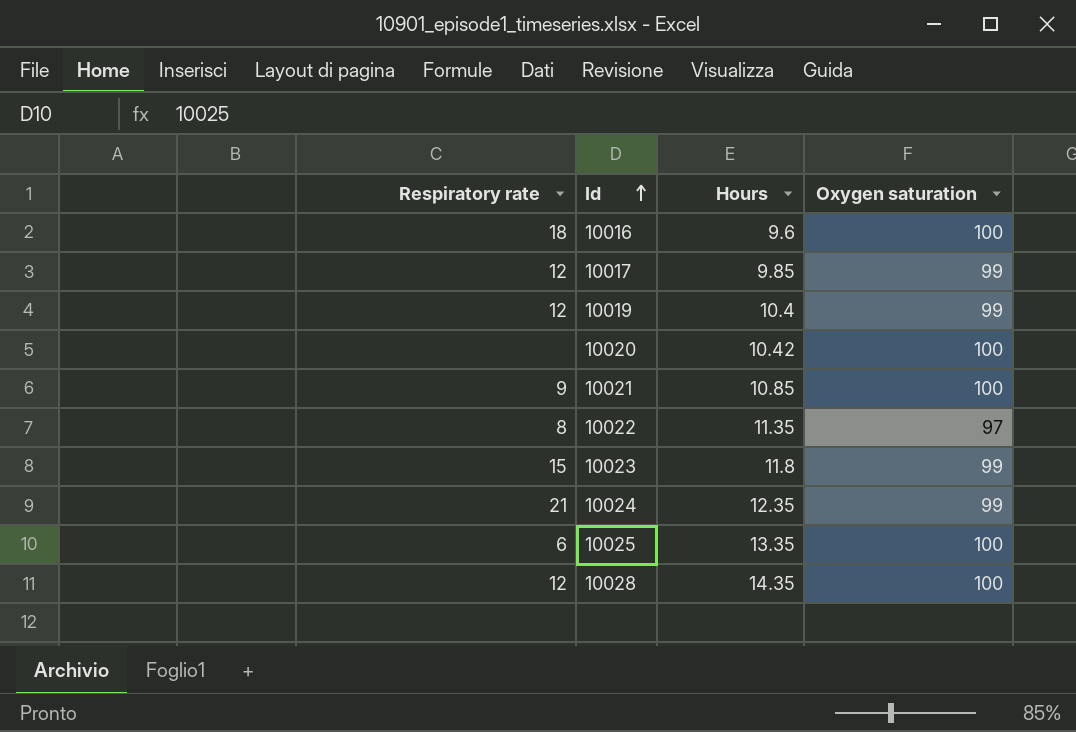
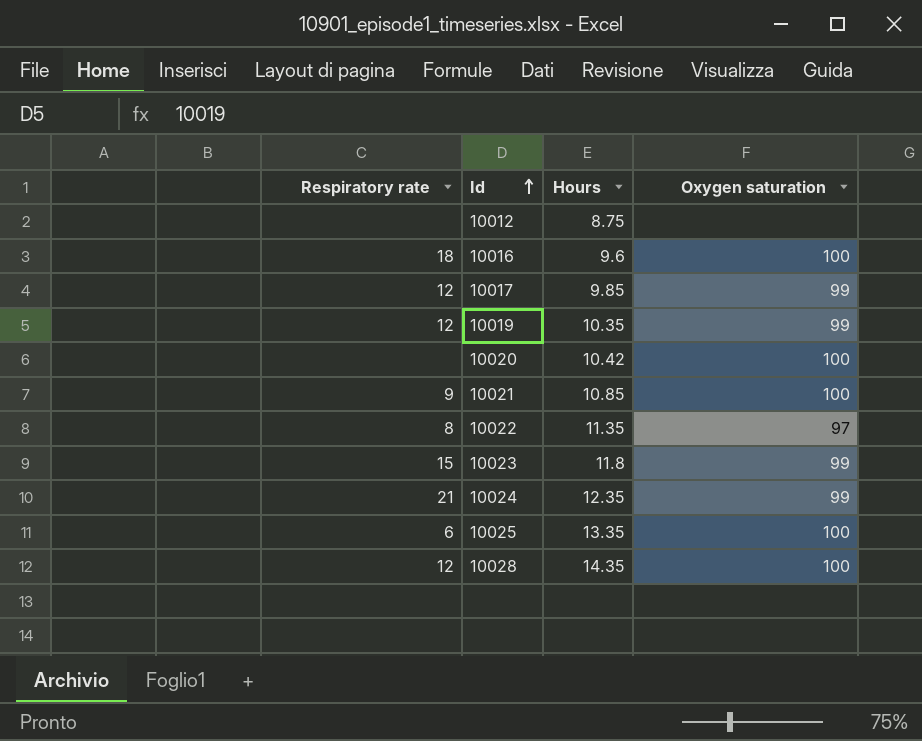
row 10012: none -> none | 8.75 | none
10019 | Hours: 10.4 -> 10.35

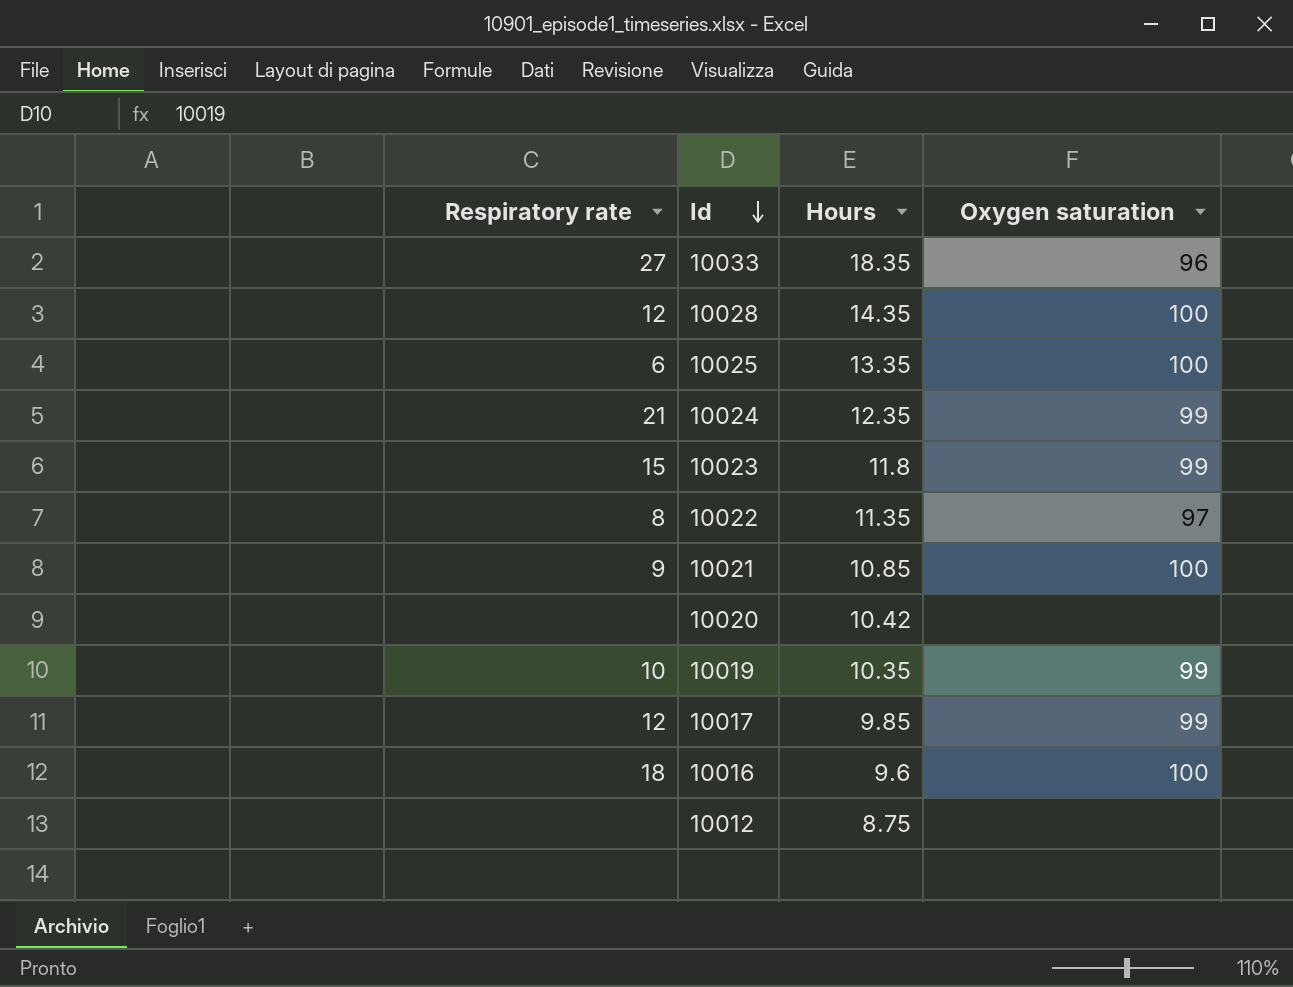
row order: Id ascending -> Id descending
row 10033: none -> 27 | 18.35 | 96
10020 | Oxygen saturation: 100 -> none
10019 | Respiratory rate: 12 -> 10

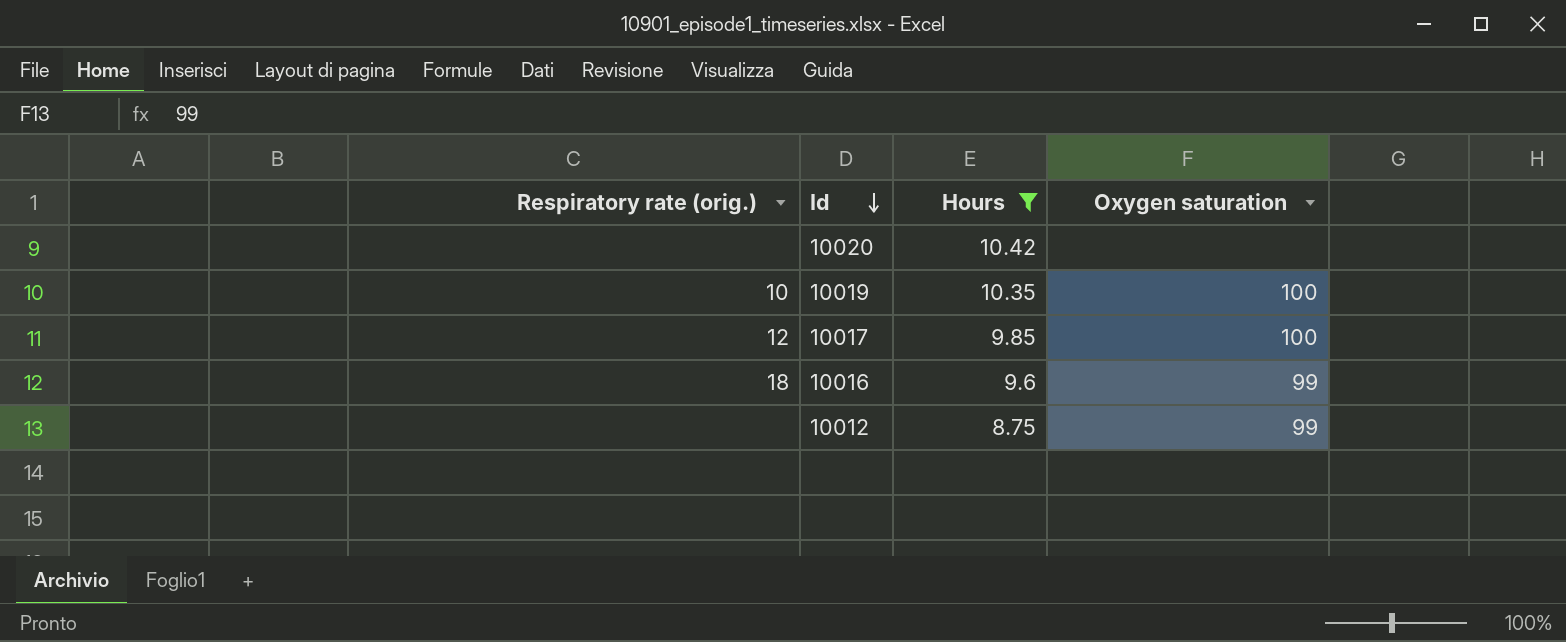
filter: none -> Hours <= 10.42
column name: Respiratory rate -> Respiratory rate (orig.)
10019 | Oxygen saturation: 99 -> 100
10017 | Oxygen saturation: 99 -> 100
10016 | Oxygen saturation: 100 -> 99
10012 | Oxygen saturation: none -> 99

